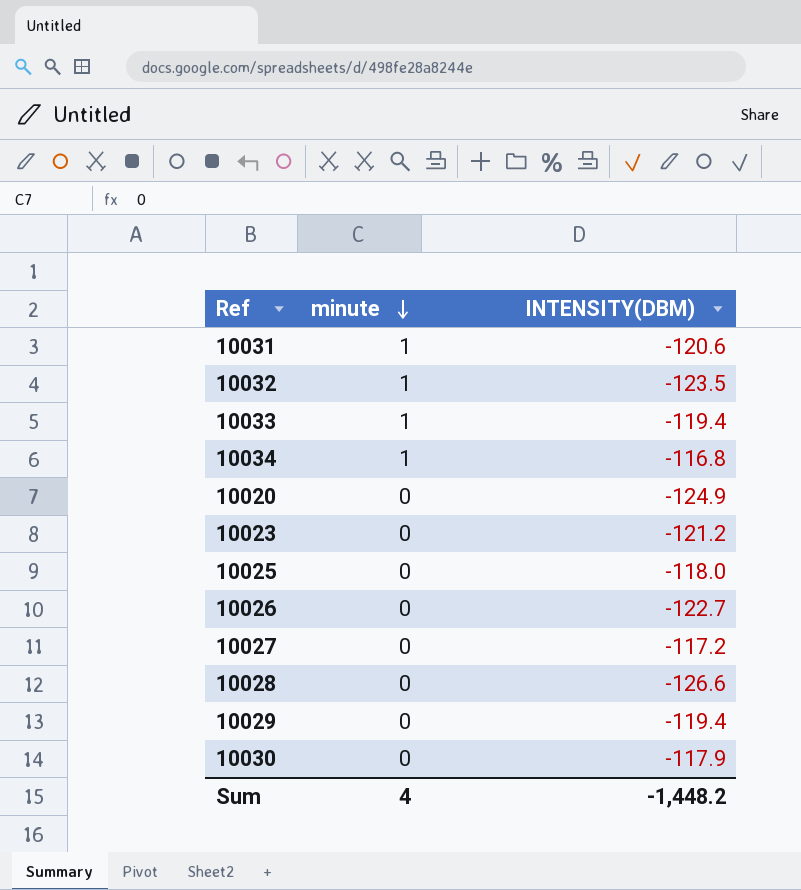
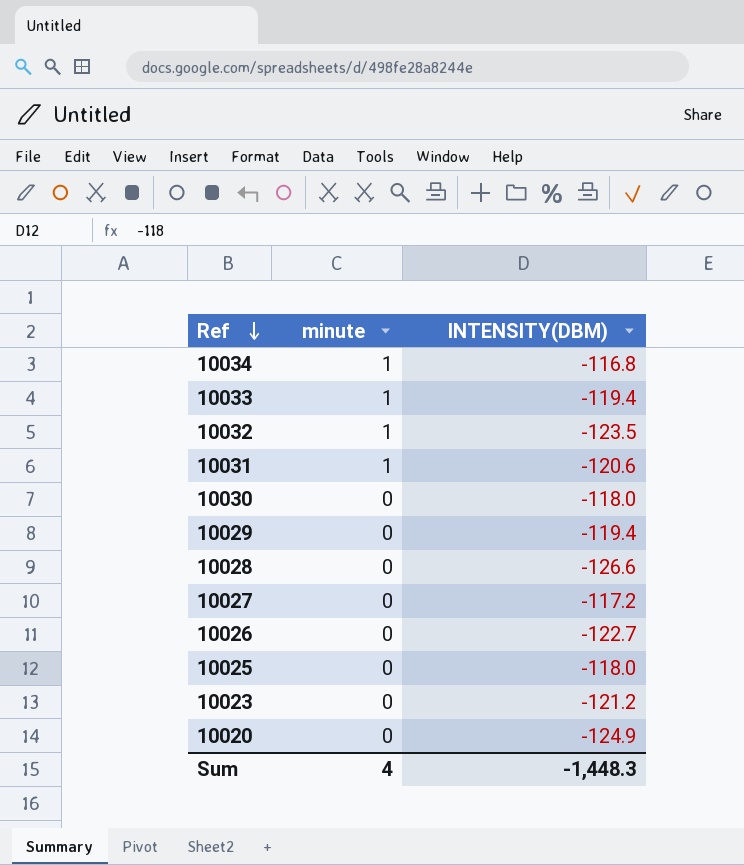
row order: minute descending -> Ref descending
10030 | INTENSITY(DBM): -117.9 -> -118.0
Sum | INTENSITY(DBM): -1,448.2 -> -1,448.3

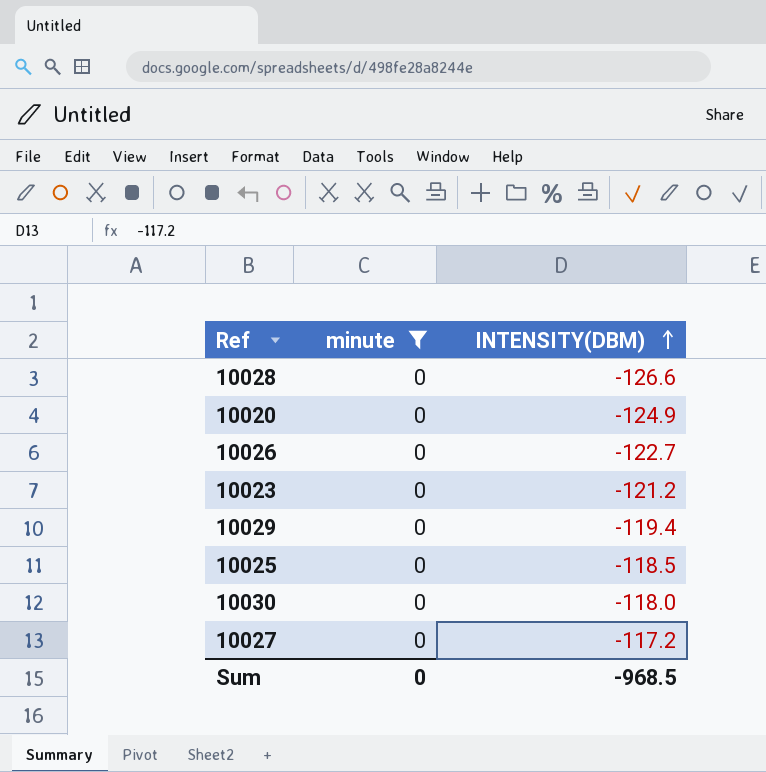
filter: none -> minute = 0
row order: Ref descending -> INTENSITY(DBM) ascending
10025 | INTENSITY(DBM): -118.0 -> -118.5
Sum | minute: 4 -> 0
Sum | INTENSITY(DBM): -1,448.3 -> -968.5

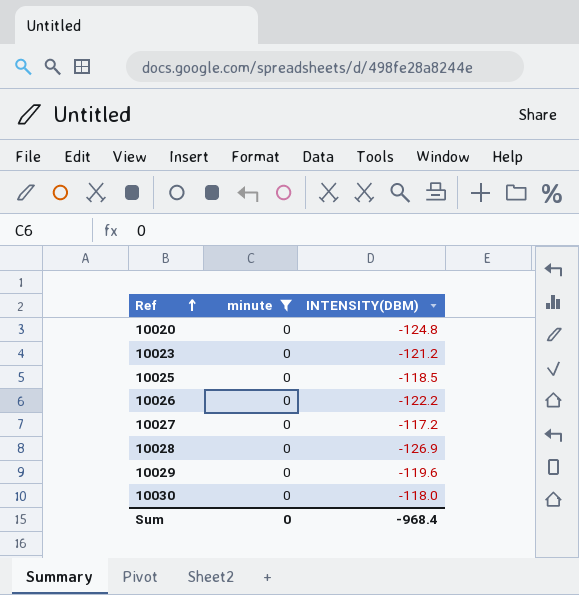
row order: INTENSITY(DBM) ascending -> Ref ascending
10020 | INTENSITY(DBM): -124.9 -> -124.8
10026 | INTENSITY(DBM): -122.7 -> -122.2
10028 | INTENSITY(DBM): -126.6 -> -126.9
10029 | INTENSITY(DBM): -119.4 -> -119.6
Sum | INTENSITY(DBM): -968.5 -> -968.4

